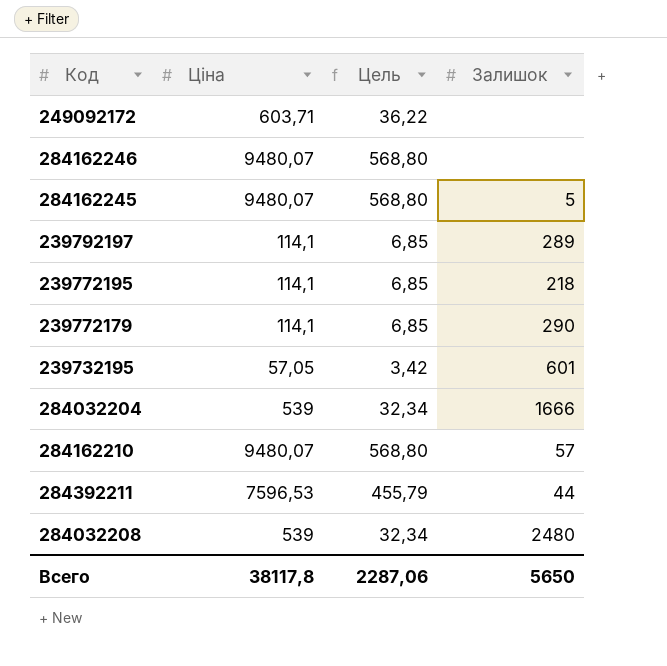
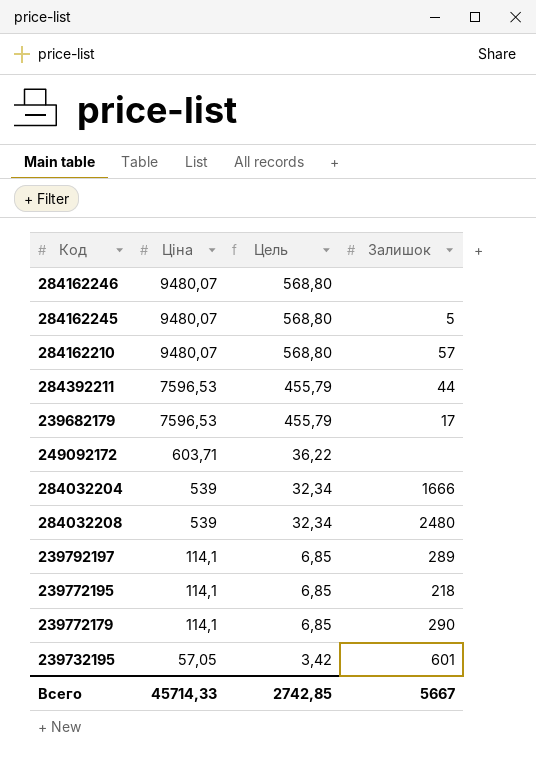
row order: none -> Ціна descending
row 239682179: none -> 7596,53 | 455,79 | 17
Всего | Ціна: 38117,8 -> 45714,33
Всего | Цель: 2287,06 -> 2742,85
Всего | Залишок: 5650 -> 5667

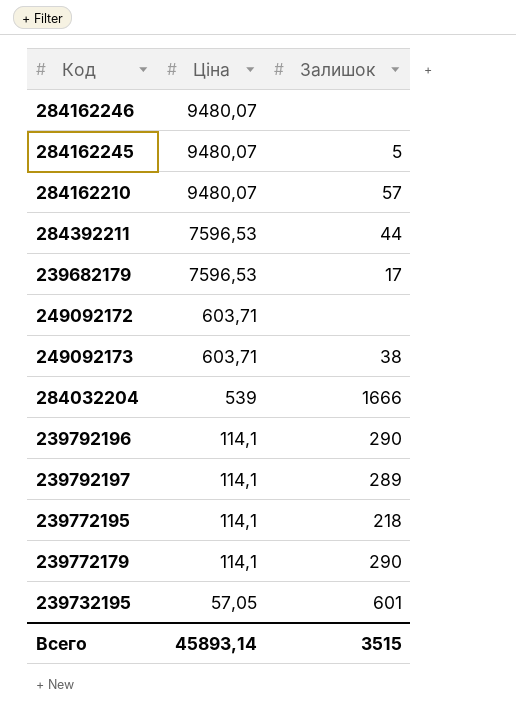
column Цель | formula: [Ціна] * 0,06 -> none
row 284032208: 539 | 32,34 | 2480 -> none
row 249092173: none -> 603,71 | 38
row 239792196: none -> 114,1 | 290
Всего | Ціна: 45714,33 -> 45893,14
Всего | Залишок: 5667 -> 3515

